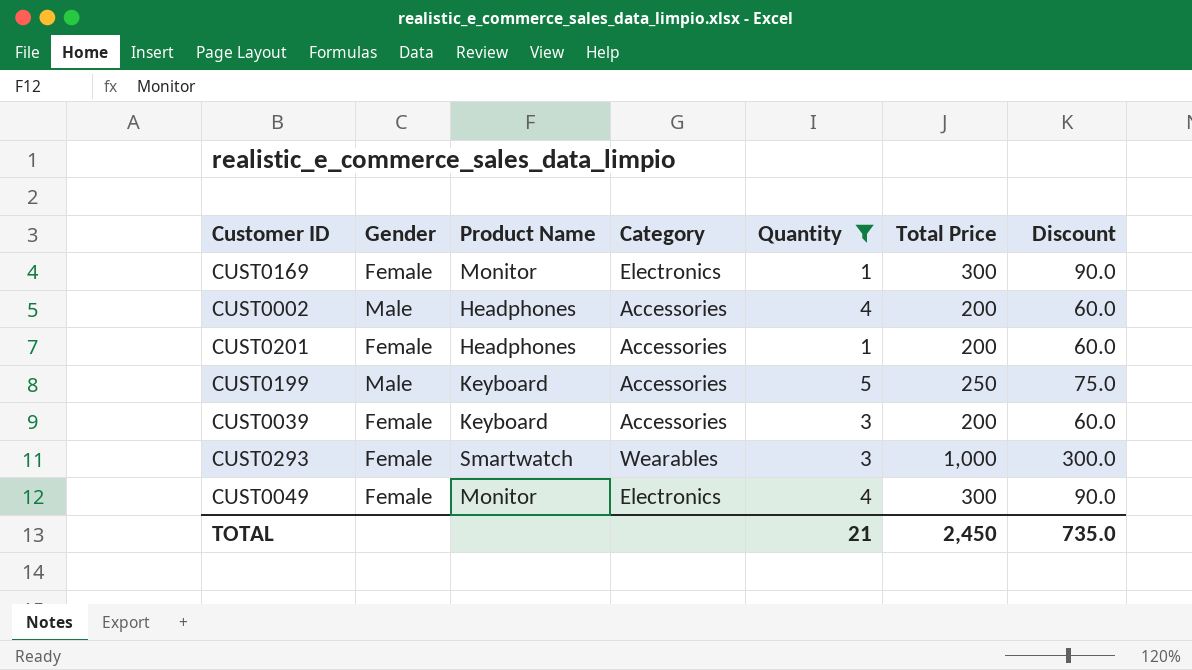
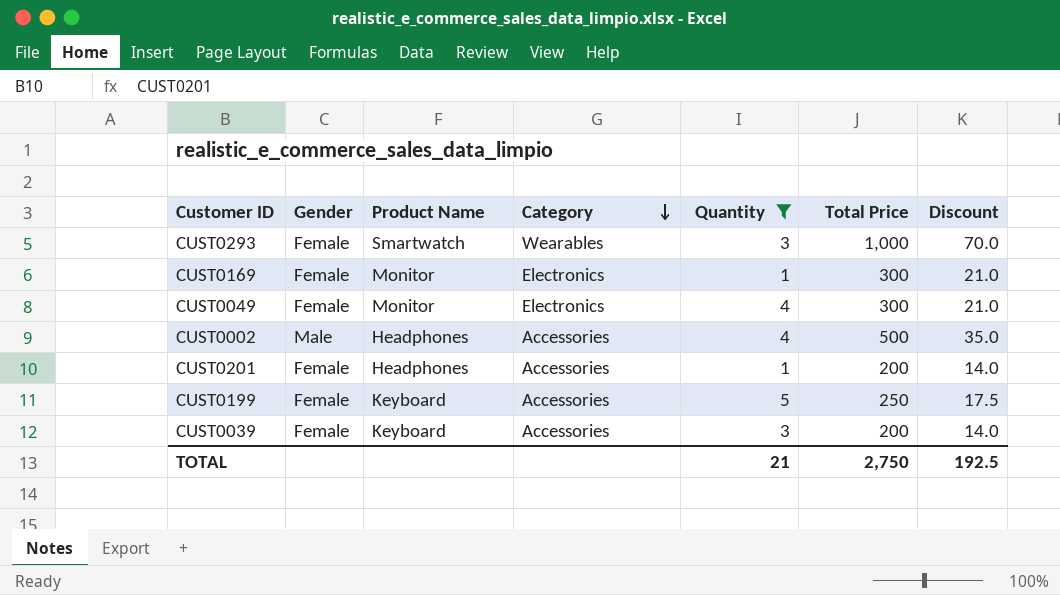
row order: none -> Category descending
column Discount | formula: [Total Price] * 0.3 -> [Total Price] * 0.07
CUST0002 | Total Price: 200 -> 500
CUST0199 | Gender: Male -> Female
TOTAL | Total Price: 2,450 -> 2,750
TOTAL | Discount: 735.0 -> 192.5

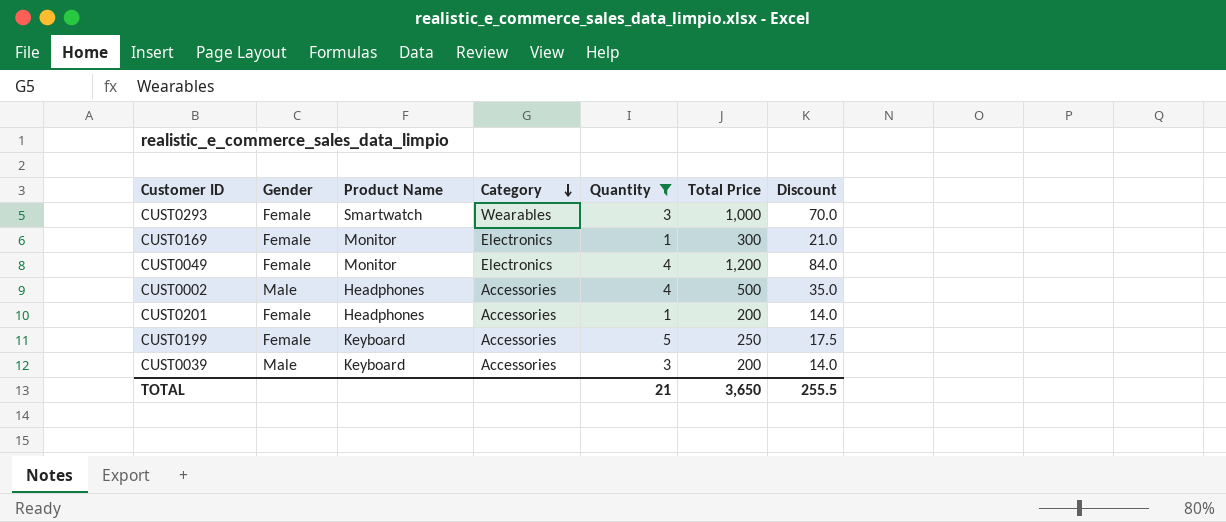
CUST0049 | Total Price: 300 -> 1,200
CUST0049 | Discount: 21.0 -> 84.0
CUST0039 | Gender: Female -> Male
TOTAL | Total Price: 2,750 -> 3,650
TOTAL | Discount: 192.5 -> 255.5

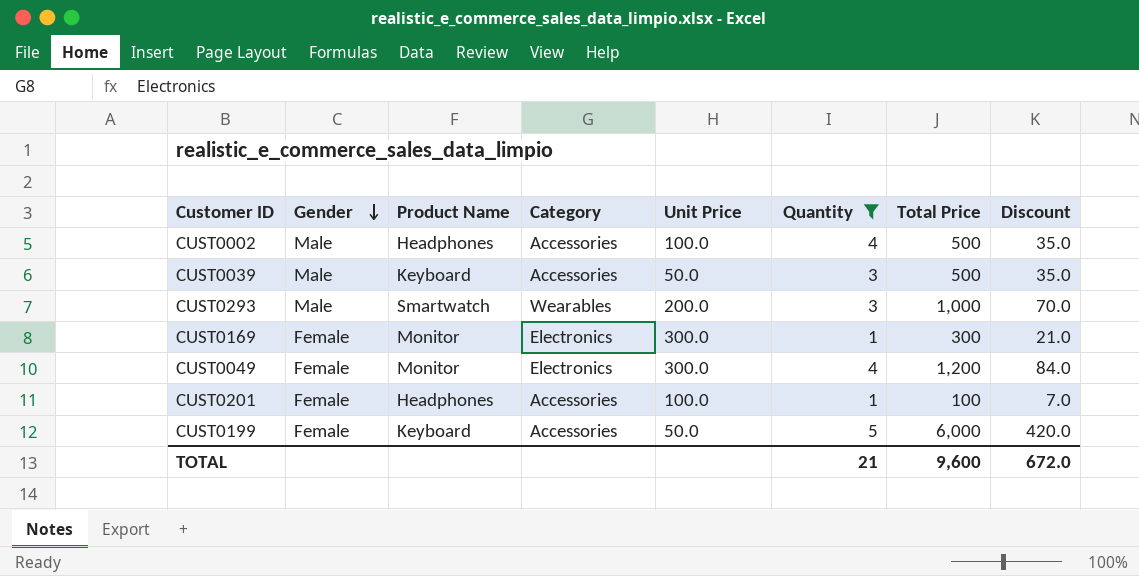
row order: Category descending -> Gender descending
column Unit Price | position: none -> 5
CUST0039 | Total Price: 200 -> 500
CUST0039 | Discount: 14.0 -> 35.0
CUST0293 | Gender: Female -> Male
CUST0201 | Total Price: 200 -> 100
CUST0201 | Discount: 14.0 -> 7.0
CUST0199 | Total Price: 250 -> 6,000
CUST0199 | Discount: 17.5 -> 420.0
TOTAL | Total Price: 3,650 -> 9,600
TOTAL | Discount: 255.5 -> 672.0

